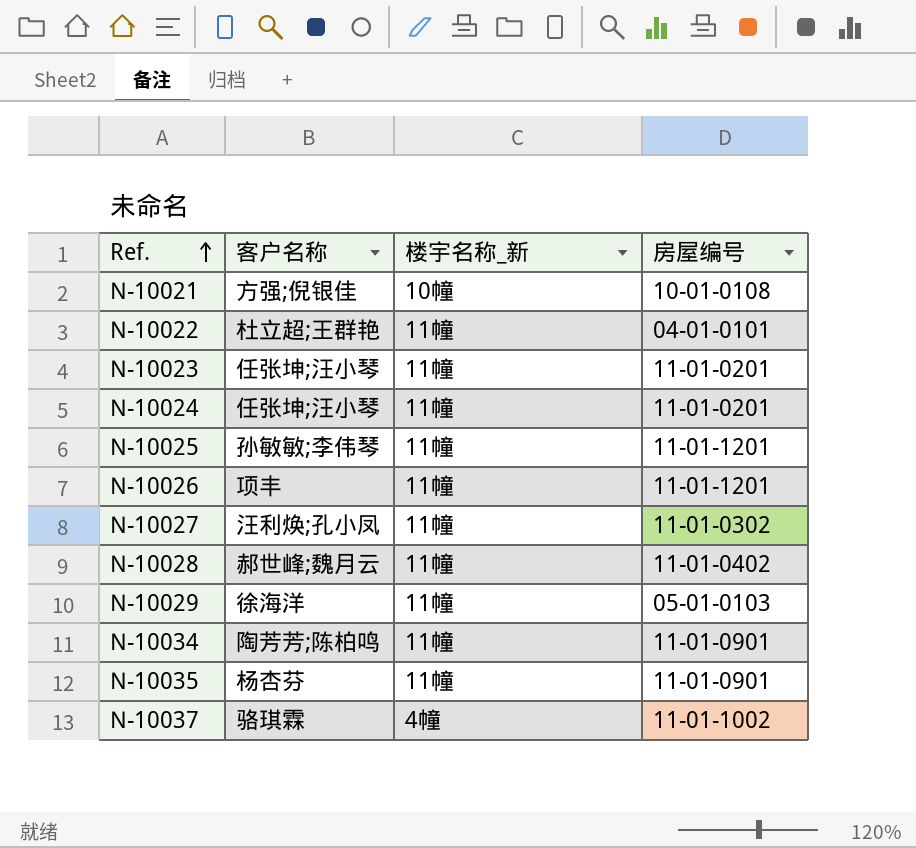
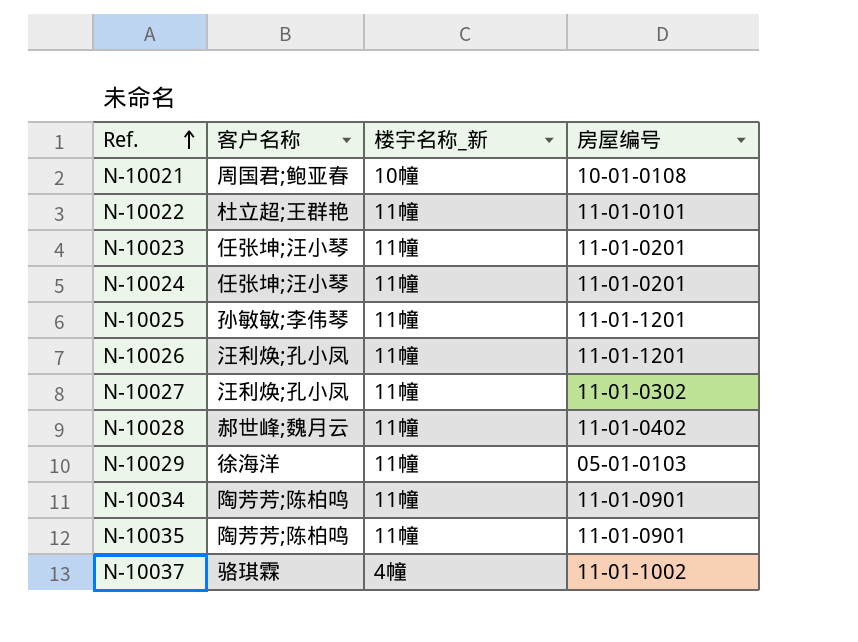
N-10021 | 客户名称: 方强;倪银佳 -> 周国君;鲍亚春
N-10022 | 房屋编号: 04-01-0101 -> 11-01-0101
N-10026 | 客户名称: 项丰 -> 汪利焕;孔小凤
N-10035 | 客户名称: 杨杏芬 -> 陶芳芳;陈柏鸣

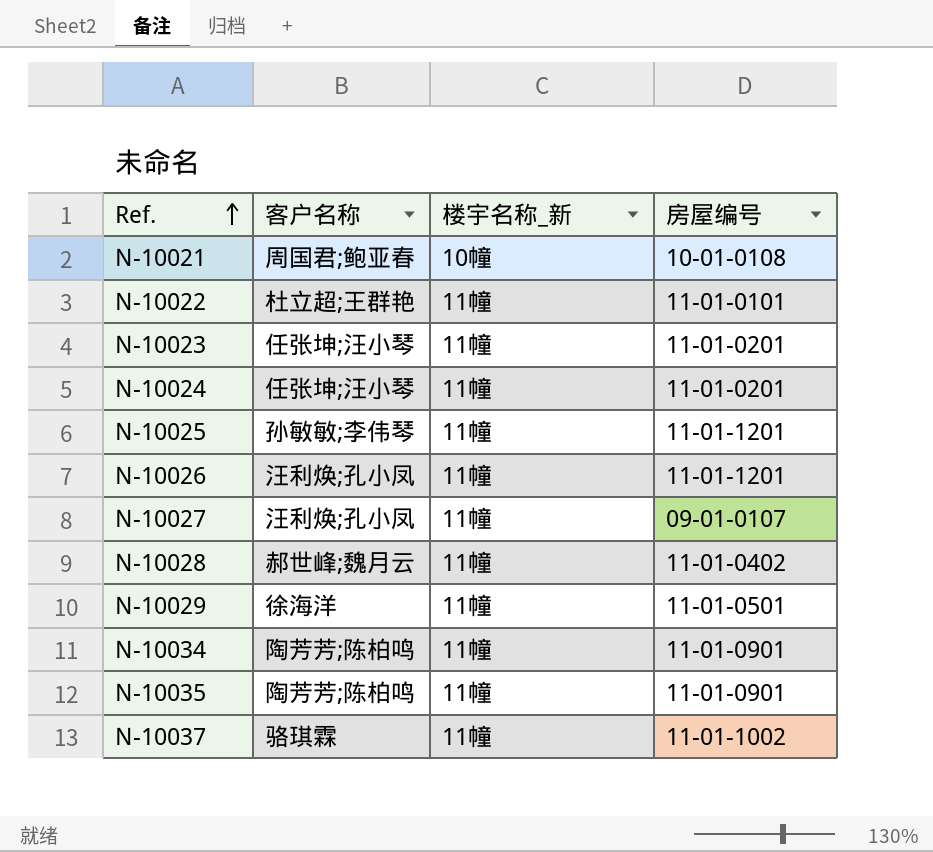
N-10027 | 房屋编号: 11-01-0302 -> 09-01-0107
N-10029 | 房屋编号: 05-01-0103 -> 11-01-0501
N-10037 | 楼宇名称_新: 4幢 -> 11幢

